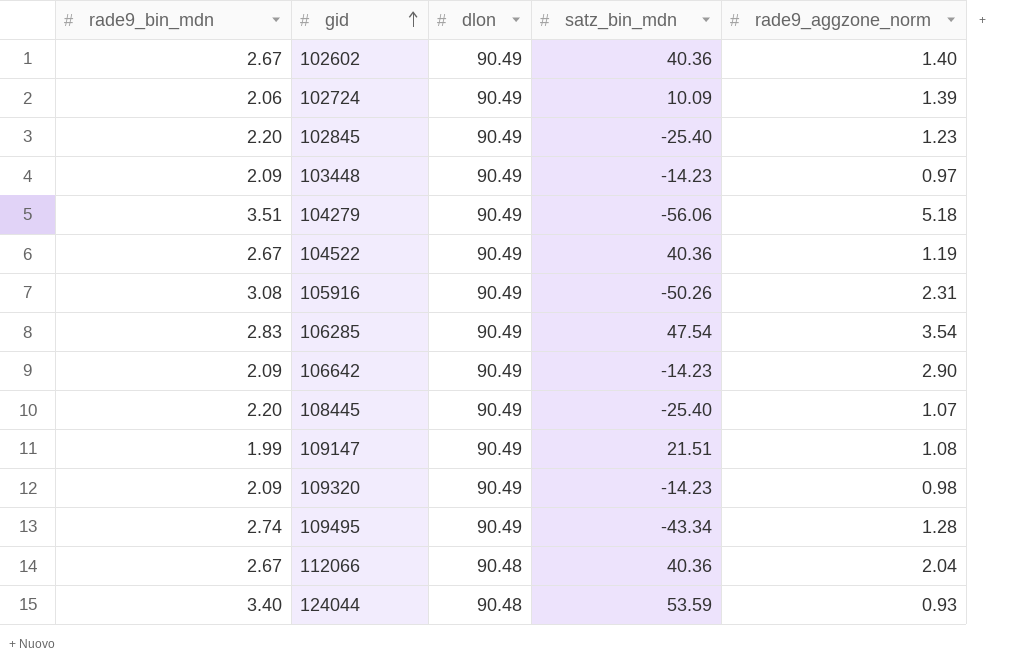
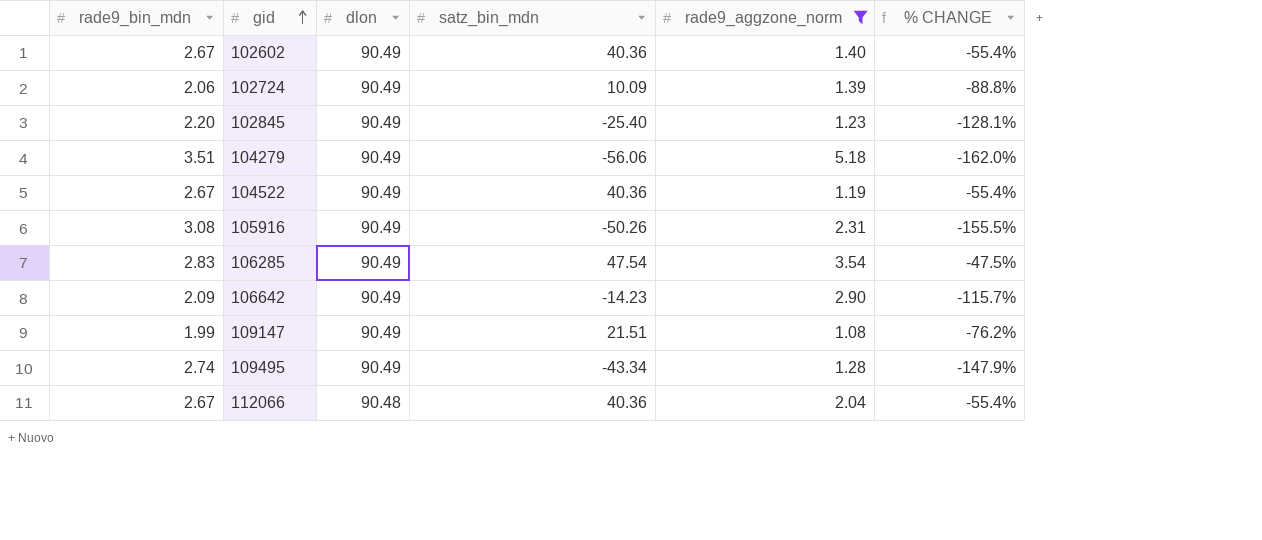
filter: none -> rade9_aggzone_norm >= 1.08
column % CHANGE | formula: none -> ([satz_bin_mdn] - [dlon]) / [dlon]

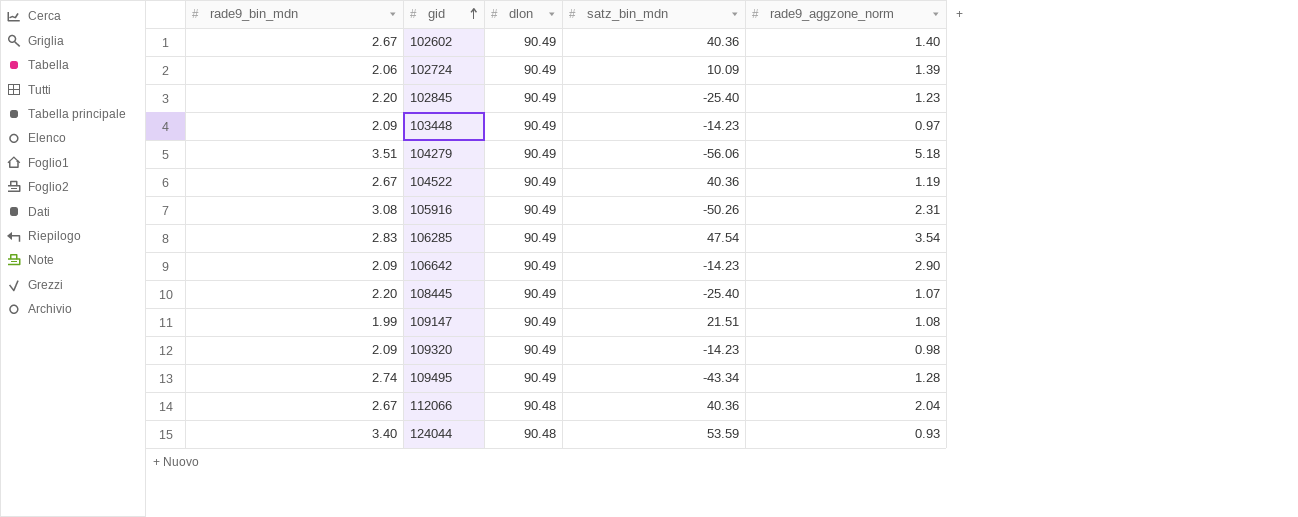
filter: rade9_aggzone_norm >= 1.08 -> none
column % CHANGE | formula: ([satz_bin_mdn] - [dlon]) / [dlon] -> none

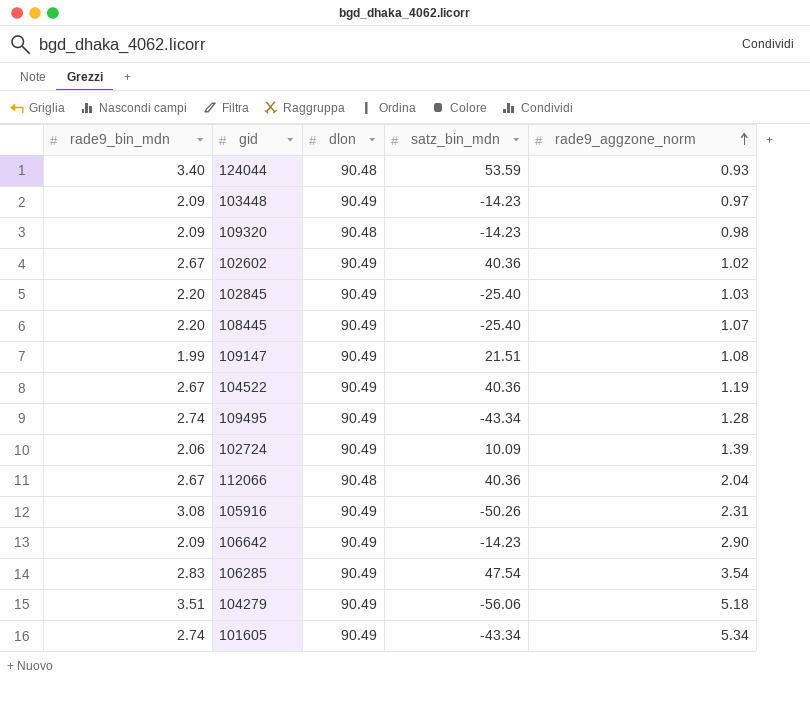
row order: gid ascending -> rade9_aggzone_norm ascending
109320 | dlon: 90.49 -> 90.48
102602 | rade9_aggzone_norm: 1.40 -> 1.02
102845 | rade9_aggzone_norm: 1.23 -> 1.03
row 101605: none -> 2.74 | 90.49 | -43.34 | 5.34

